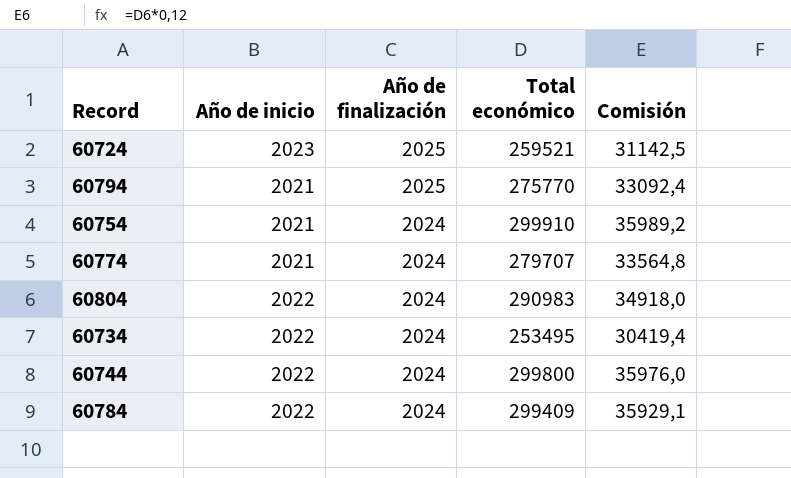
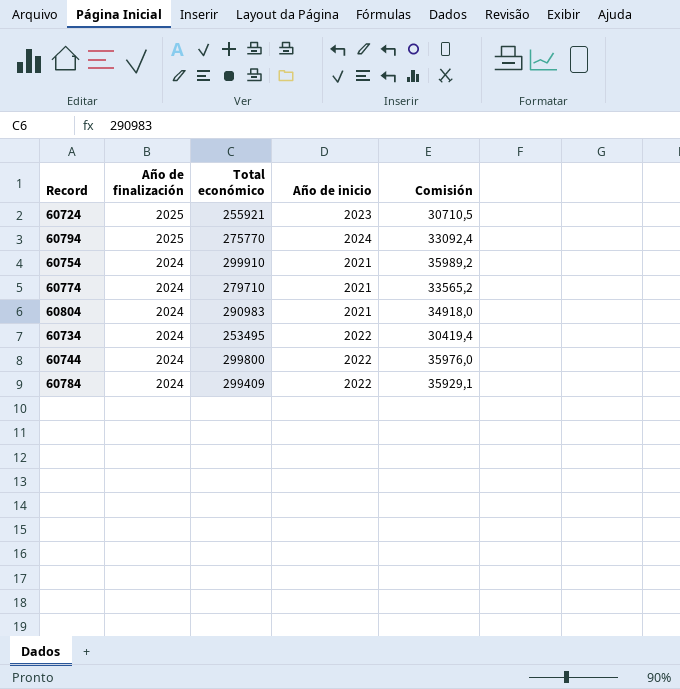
column Año de inicio | position: 2 -> 4
60724 | Total económico: 259521 -> 255921
60724 | Comisión: 31142,5 -> 30710,5
60794 | Año de inicio: 2021 -> 2024
60774 | Total económico: 279707 -> 279710
60774 | Comisión: 33564,8 -> 33565,2
60804 | Año de inicio: 2022 -> 2021

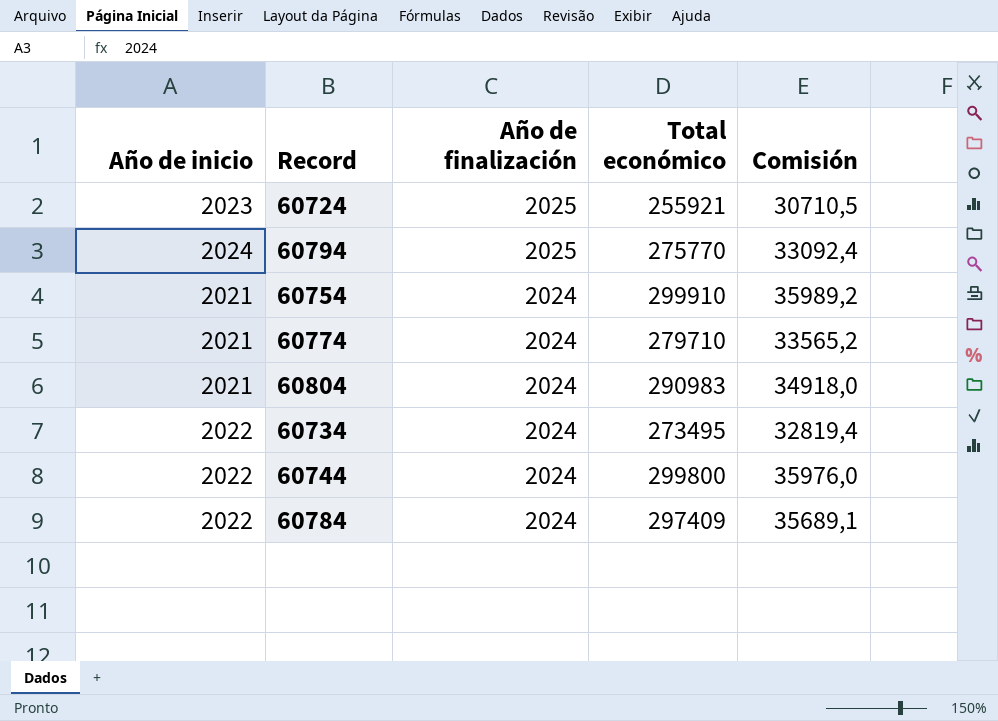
column Año de inicio | position: 4 -> 1
60734 | Total económico: 253495 -> 273495
60734 | Comisión: 30419,4 -> 32819,4
60784 | Total económico: 299409 -> 297409
60784 | Comisión: 35929,1 -> 35689,1

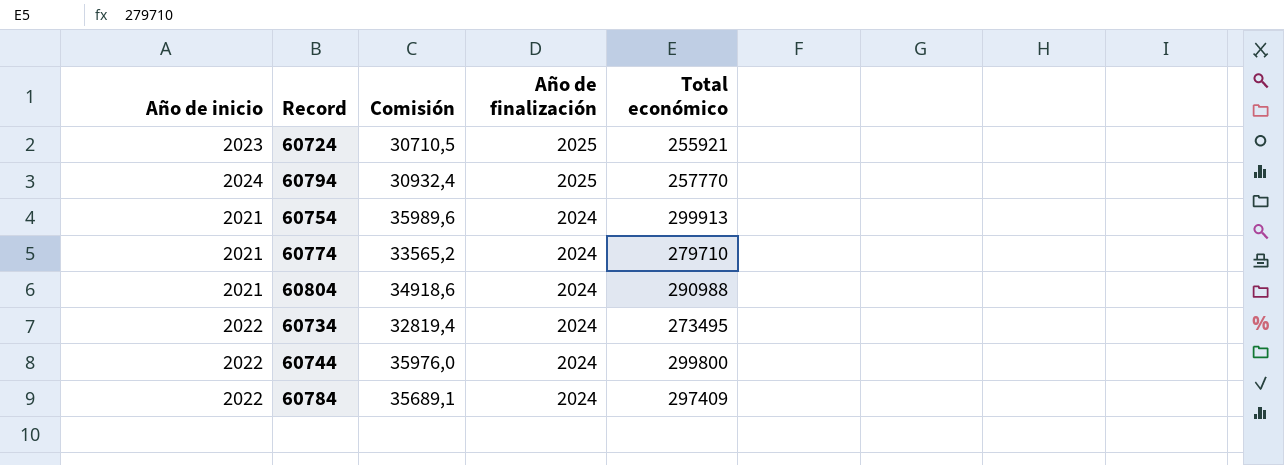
column Comisión | position: 5 -> 3
60794 | Comisión: 33092,4 -> 30932,4
60794 | Total económico: 275770 -> 257770
60754 | Comisión: 35989,2 -> 35989,6
60754 | Total económico: 299910 -> 299913
60804 | Comisión: 34918,0 -> 34918,6
60804 | Total económico: 290983 -> 290988

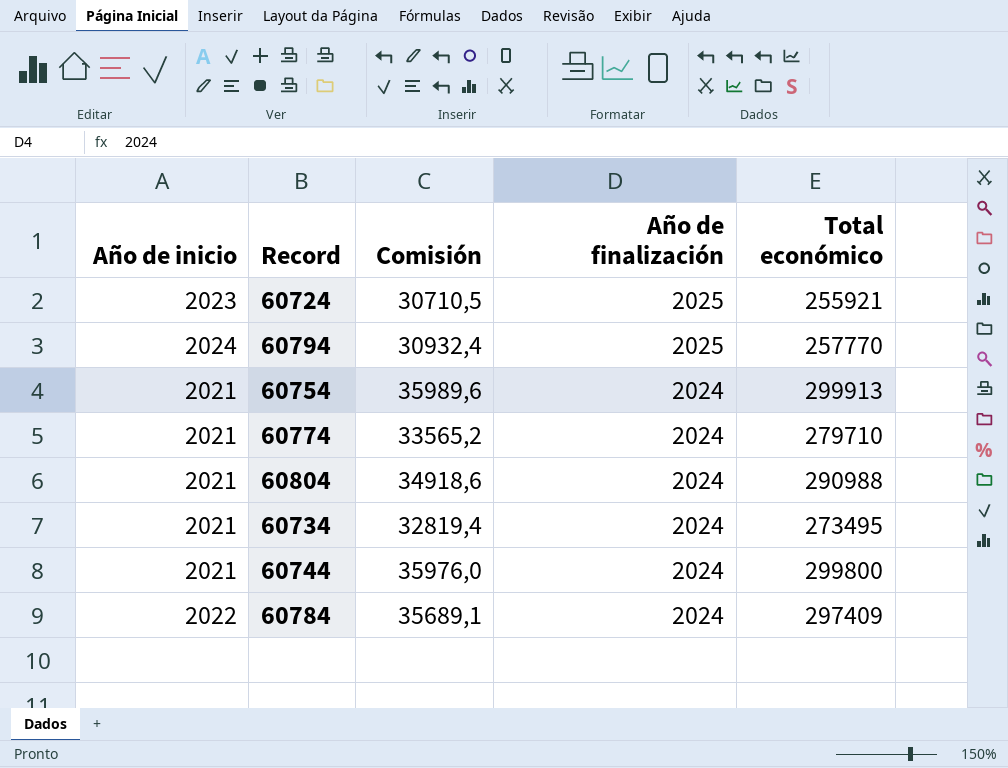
60734 | Año de inicio: 2022 -> 2021
60744 | Año de inicio: 2022 -> 2021

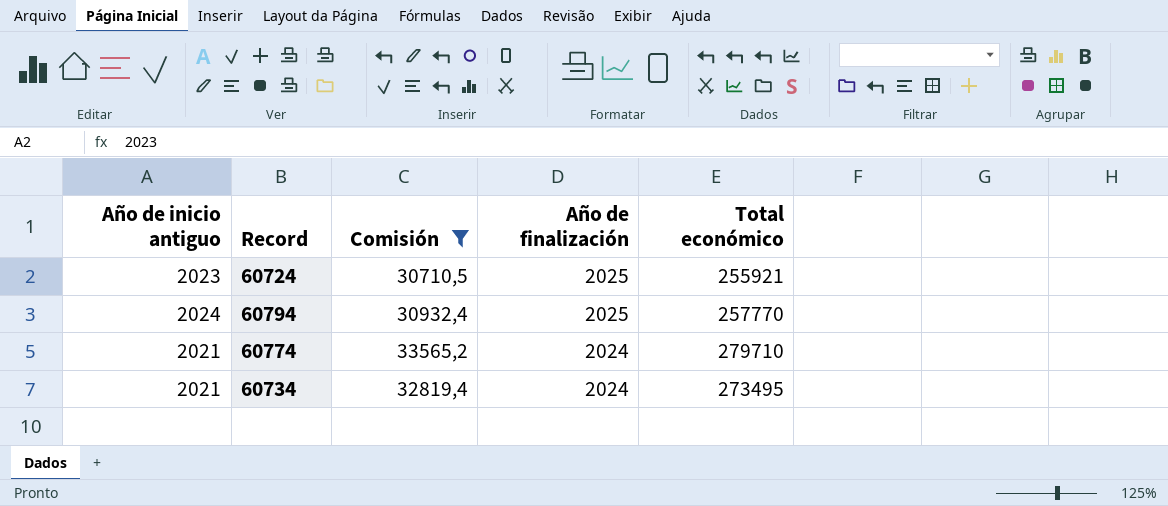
filter: none -> Comisión <= 33565,2
column name: Año de inicio -> Año de inicio antiguo

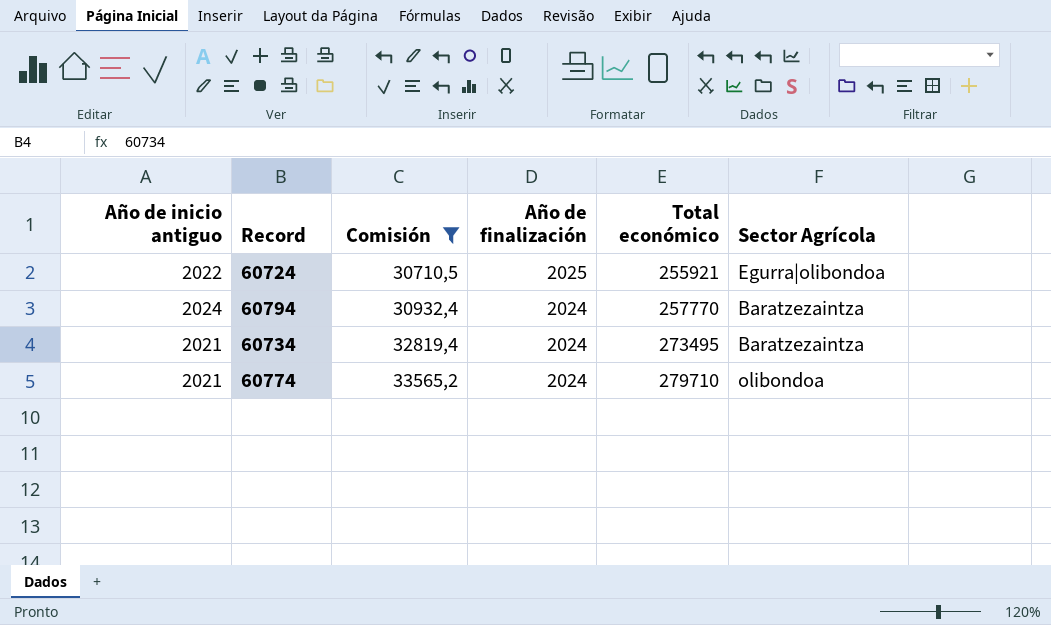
row order: Año de finalización descending -> Comisión ascending
column Sector Agrícola | position: none -> 6
60724 | Año de inicio antiguo: 2023 -> 2022
60794 | Año de finalización: 2025 -> 2024

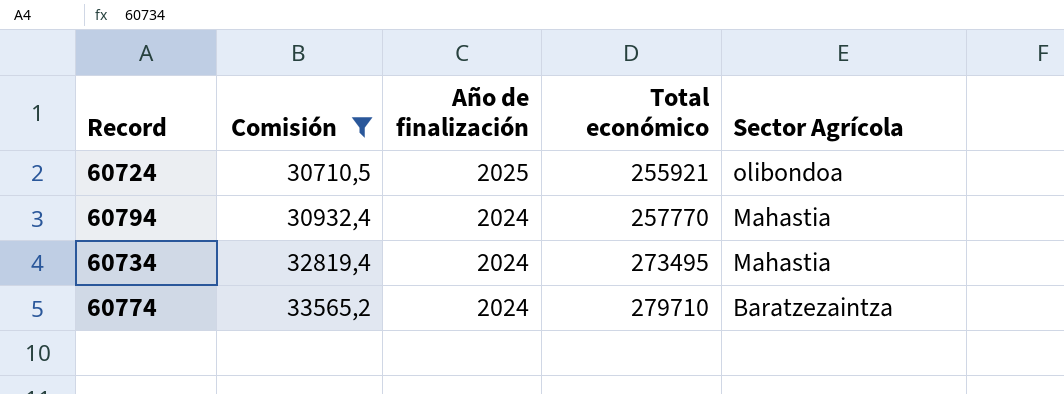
column Año de inicio antiguo | position: 1 -> none
60724 | Sector Agrícola: Egurra|olibondoa -> olibondoa
60794 | Sector Agrícola: Baratzezaintza -> Mahastia
60734 | Sector Agrícola: Baratzezaintza -> Mahastia
60774 | Sector Agrícola: olibondoa -> Baratzezaintza

